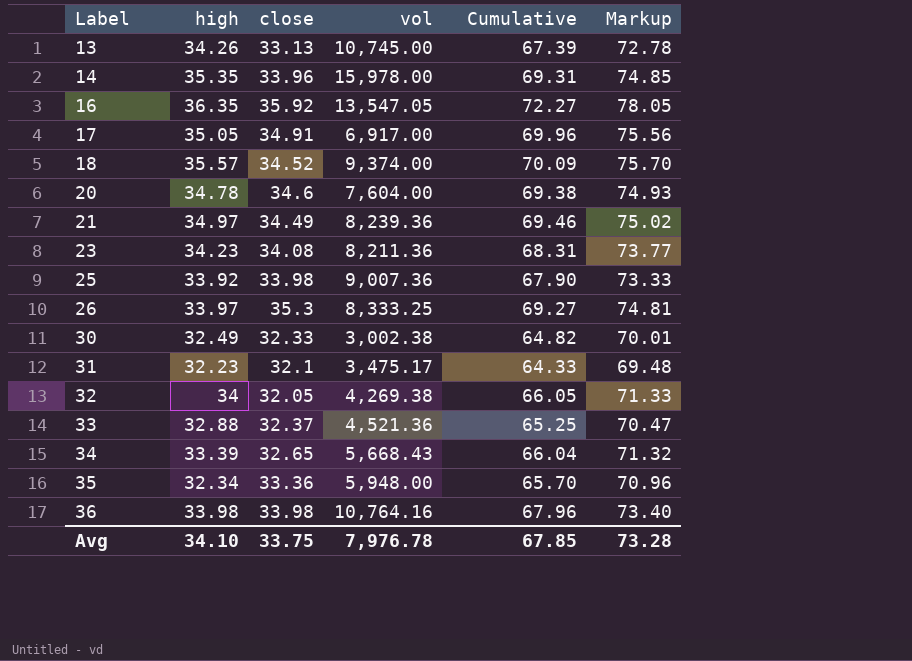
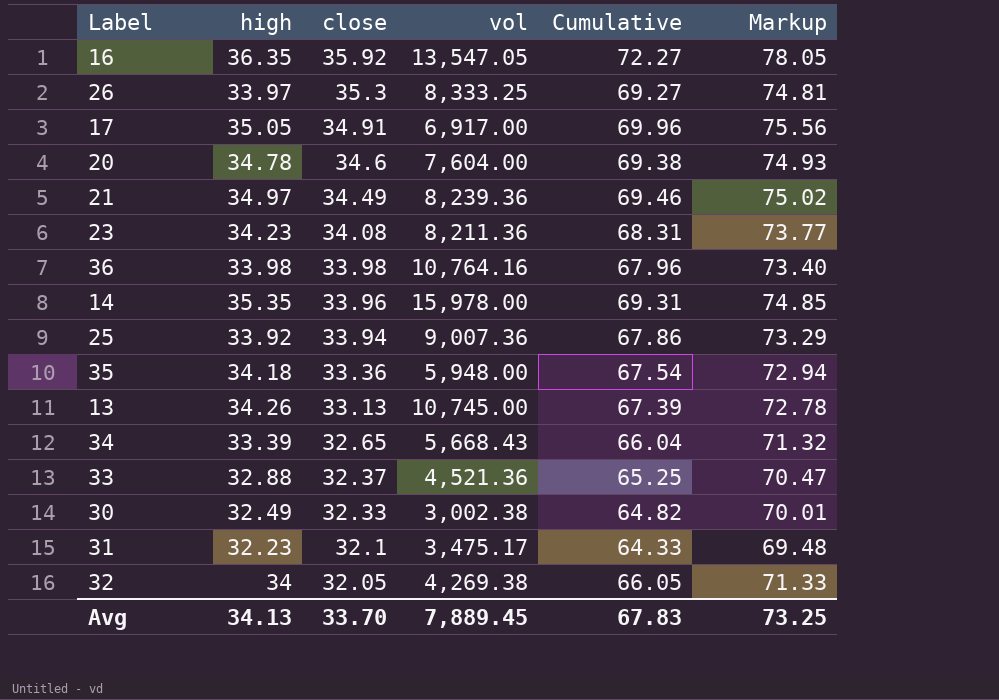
row order: Label ascending -> close descending
row 18: 35.57 | 34.52 | 9,374.00 | 70.09 | 75.70 -> none
25 | close: 33.98 -> 33.94
25 | Cumulative: 67.90 -> 67.86
25 | Markup: 73.33 -> 73.29
35 | high: 32.34 -> 34.18
35 | Cumulative: 65.70 -> 67.54
35 | Markup: 70.96 -> 72.94
Avg | high: 34.10 -> 34.13
Avg | close: 33.75 -> 33.70
Avg | vol: 7,976.78 -> 7,889.45
Avg | Cumulative: 67.85 -> 67.83
Avg | Markup: 73.28 -> 73.25

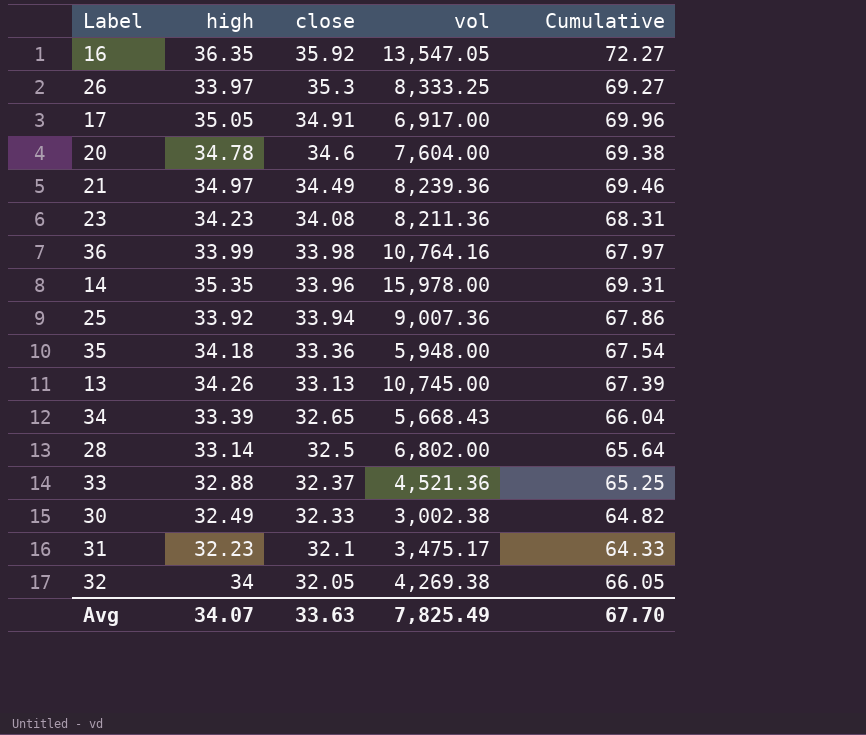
column Markup | formula: [Cumulative] * 1.08 -> none
36 | high: 33.98 -> 33.99
36 | Cumulative: 67.96 -> 67.97
row 28: none -> 33.14 | 32.5 | 6,802.00 | 65.64
Avg | high: 34.13 -> 34.07
Avg | close: 33.70 -> 33.63
Avg | vol: 7,889.45 -> 7,825.49
Avg | Cumulative: 67.83 -> 67.70

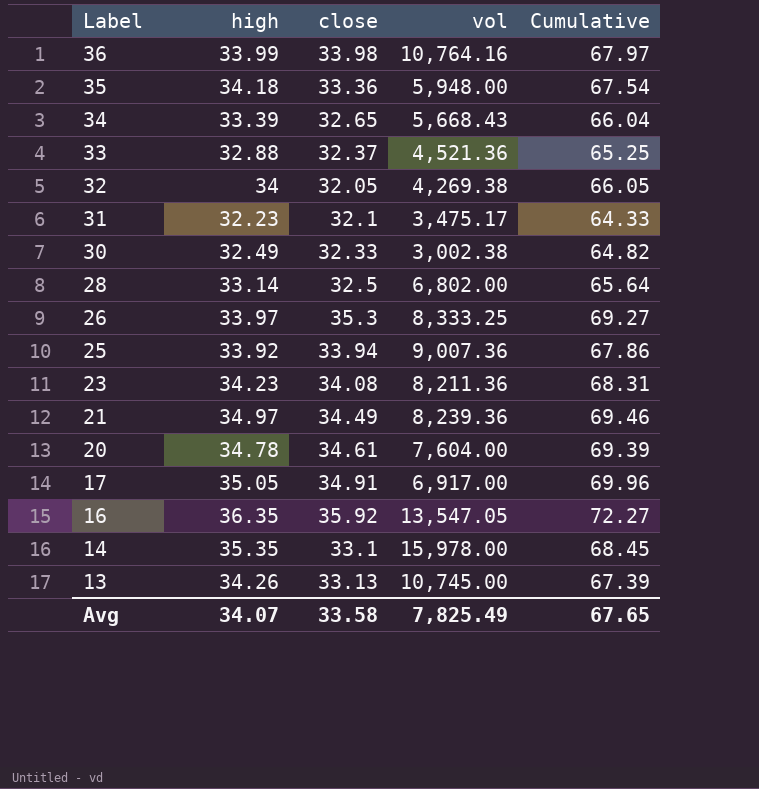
row order: close descending -> Label descending
20 | close: 34.6 -> 34.61
20 | Cumulative: 69.38 -> 69.39
14 | close: 33.96 -> 33.1
14 | Cumulative: 69.31 -> 68.45
Avg | close: 33.63 -> 33.58
Avg | Cumulative: 67.70 -> 67.65

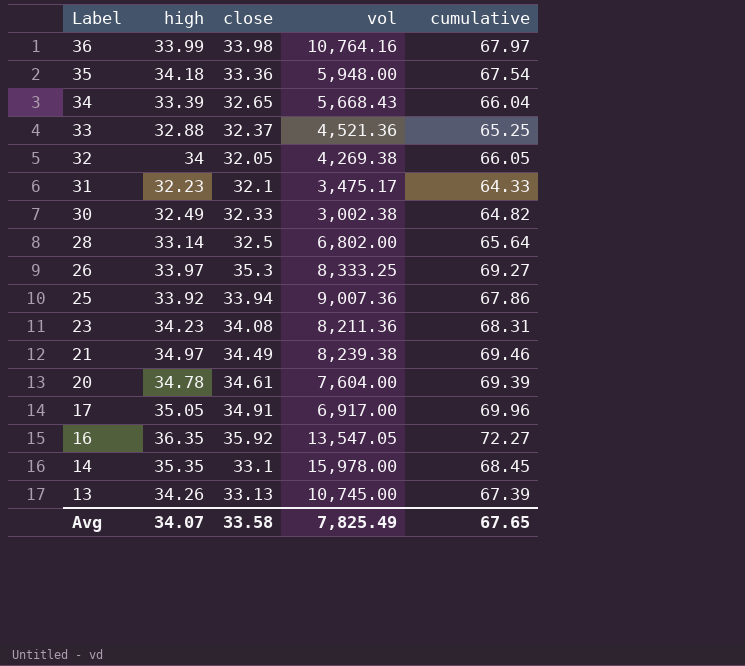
column name: Cumulative -> cumulative
21 | vol: 8,239.36 -> 8,239.38

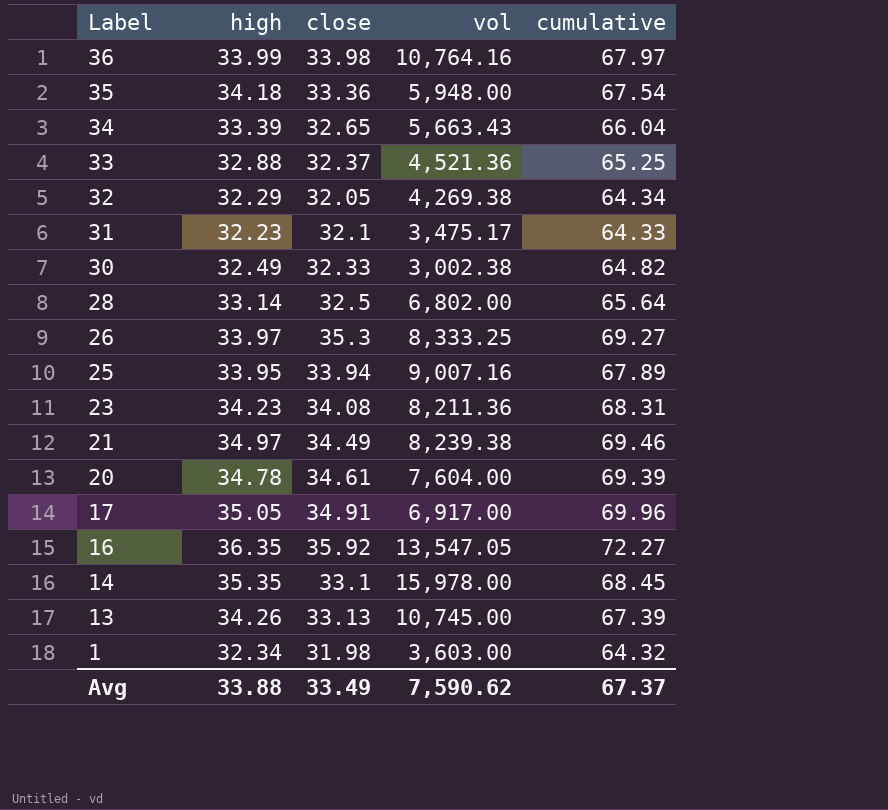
34 | vol: 5,668.43 -> 5,663.43
32 | high: 34 -> 32.29
32 | cumulative: 66.05 -> 64.34
25 | high: 33.92 -> 33.95
25 | vol: 9,007.36 -> 9,007.16
25 | cumulative: 67.86 -> 67.89
row 1: none -> 32.34 | 31.98 | 3,603.00 | 64.32
Avg | high: 34.07 -> 33.88
Avg | close: 33.58 -> 33.49
Avg | vol: 7,825.49 -> 7,590.62
Avg | cumulative: 67.65 -> 67.37

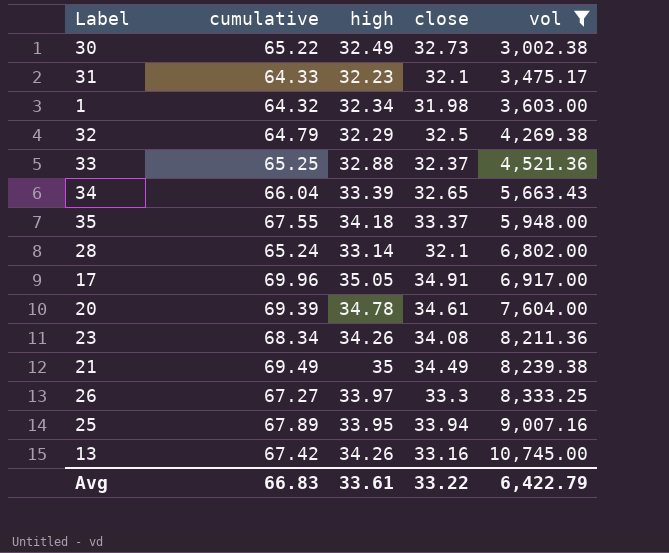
filter: none -> vol <= 10,745.00
row order: Label descending -> vol ascending
column cumulative | position: 5 -> 2
30 | cumulative: 64.82 -> 65.22
30 | close: 32.33 -> 32.73
32 | cumulative: 64.34 -> 64.79
32 | close: 32.05 -> 32.5
35 | cumulative: 67.54 -> 67.55
35 | close: 33.36 -> 33.37
28 | cumulative: 65.64 -> 65.24
28 | close: 32.5 -> 32.1
23 | cumulative: 68.31 -> 68.34
23 | high: 34.23 -> 34.26
21 | cumulative: 69.46 -> 69.49
21 | high: 34.97 -> 35
26 | cumulative: 69.27 -> 67.27
26 | close: 35.3 -> 33.3
13 | cumulative: 67.39 -> 67.42
13 | close: 33.13 -> 33.16
Avg | cumulative: 67.37 -> 66.83
Avg | high: 33.88 -> 33.61
Avg | close: 33.49 -> 33.22
Avg | vol: 7,590.62 -> 6,422.79

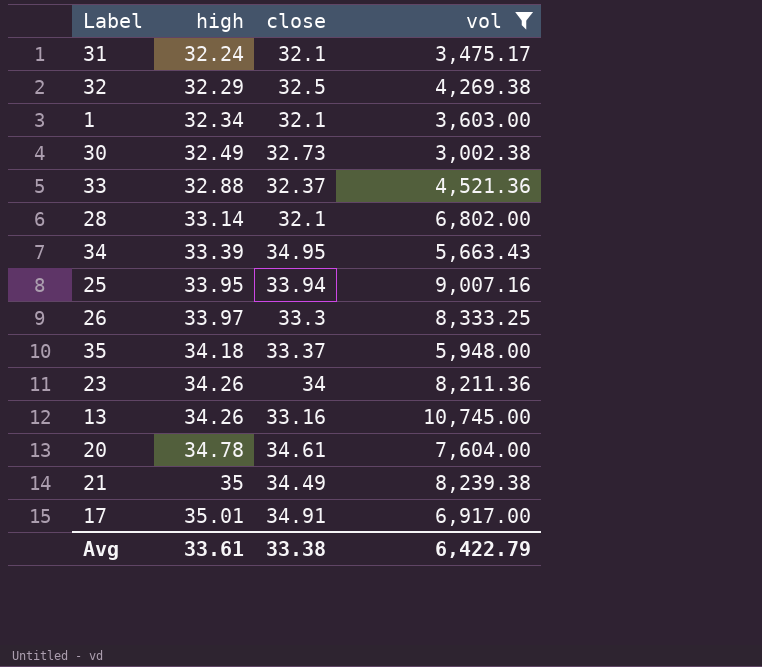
row order: vol ascending -> high ascending
column cumulative | formula: [high] + [close] -> none
31 | high: 32.23 -> 32.24
1 | close: 31.98 -> 32.1
34 | close: 32.65 -> 34.95
23 | close: 34.08 -> 34
17 | high: 35.05 -> 35.01
Avg | close: 33.22 -> 33.38

